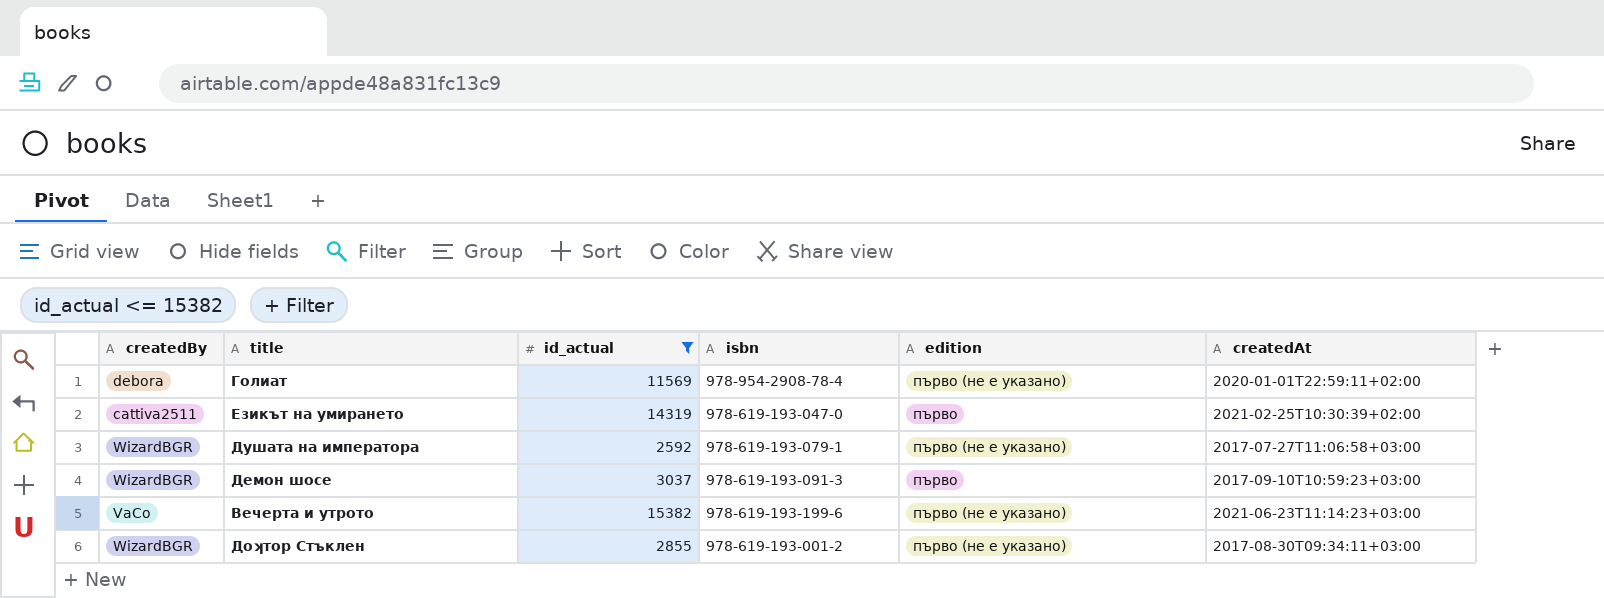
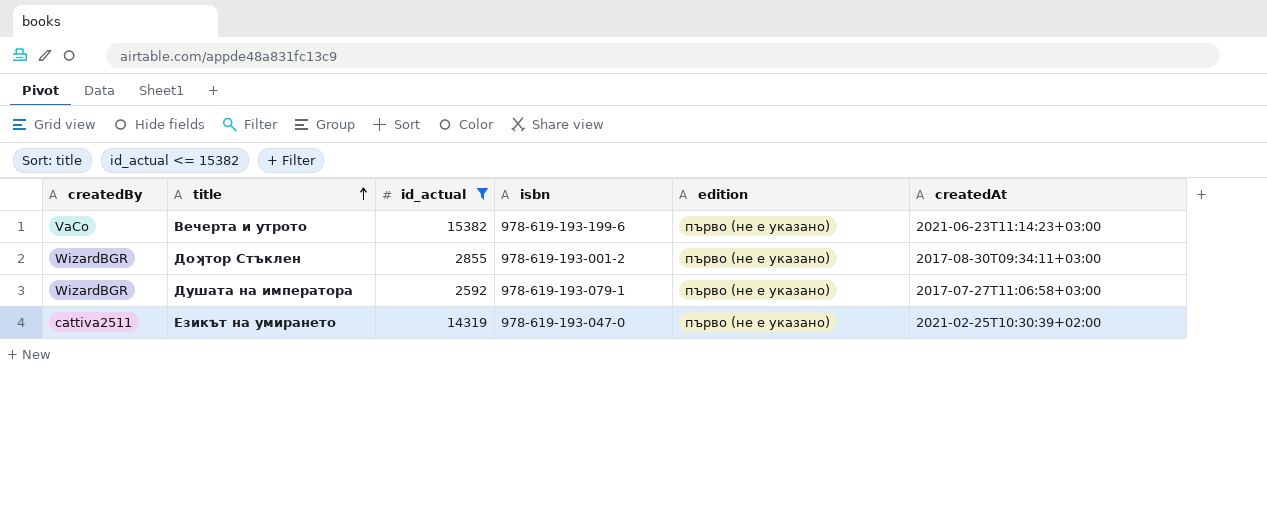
row order: none -> title ascending
row Голиат: debora | 11569 | 978-954-2908-78-4 | първо (не е указано) | 2020-01-01T22:59:11+02:00 -> none
row Демон шосе: WizardBGR | 3037 | 978-619-193-091-3 | първо | 2017-09-10T10:59:23+03:00 -> none
Езикът на умирането | edition: първо -> първо (не е указано)

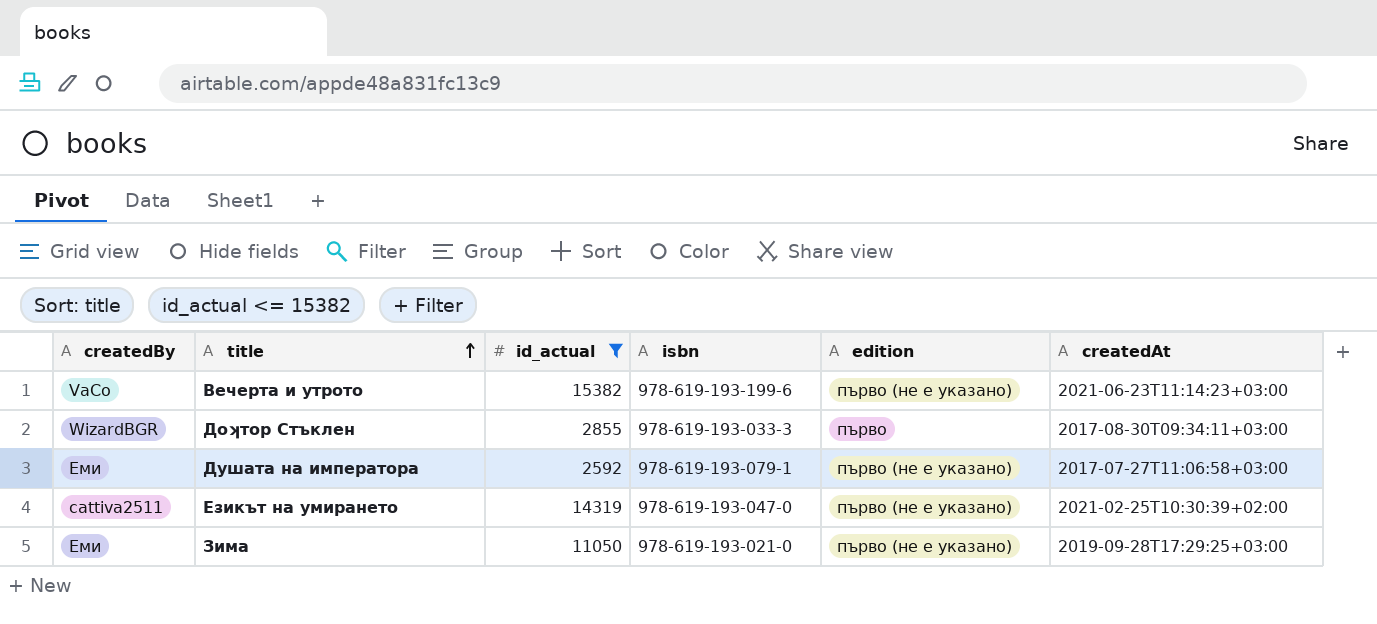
Доʞтор Стъклен | isbn: 978-619-193-001-2 -> 978-619-193-033-3
Доʞтор Стъклен | edition: първо (не е указано) -> първо
Душата на императора | createdBy: WizardBGR -> Еми
row Зима: none -> Еми | 11050 | 978-619-193-021-0 | първо (не е указано) | 2019-09-28T17:29:25+03:00

